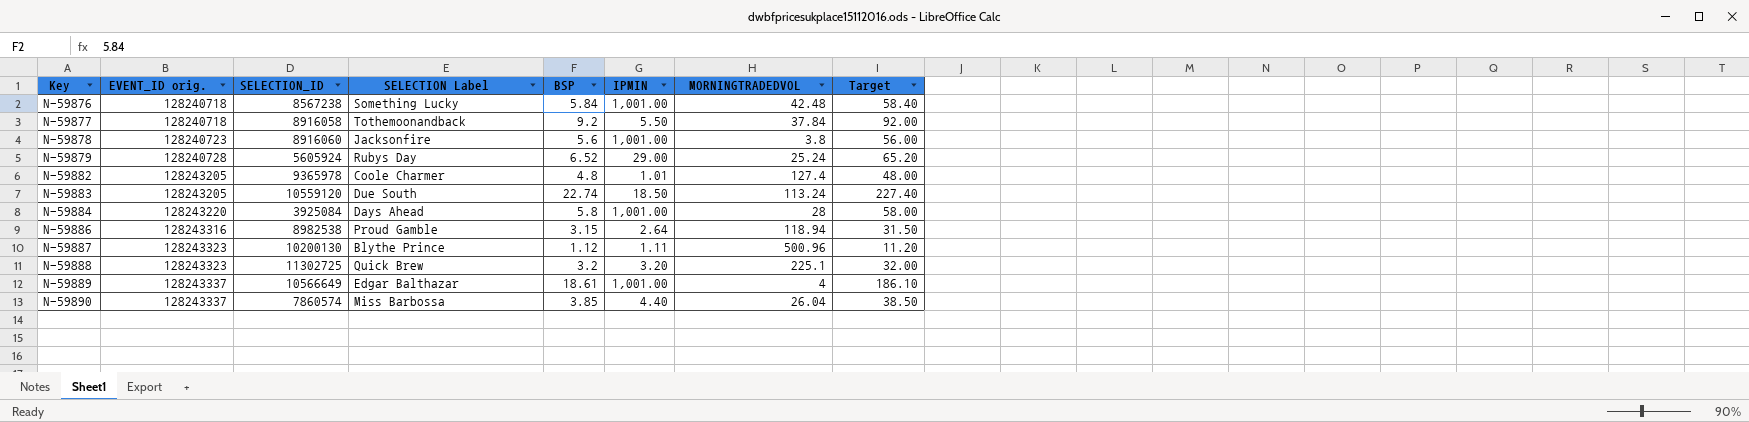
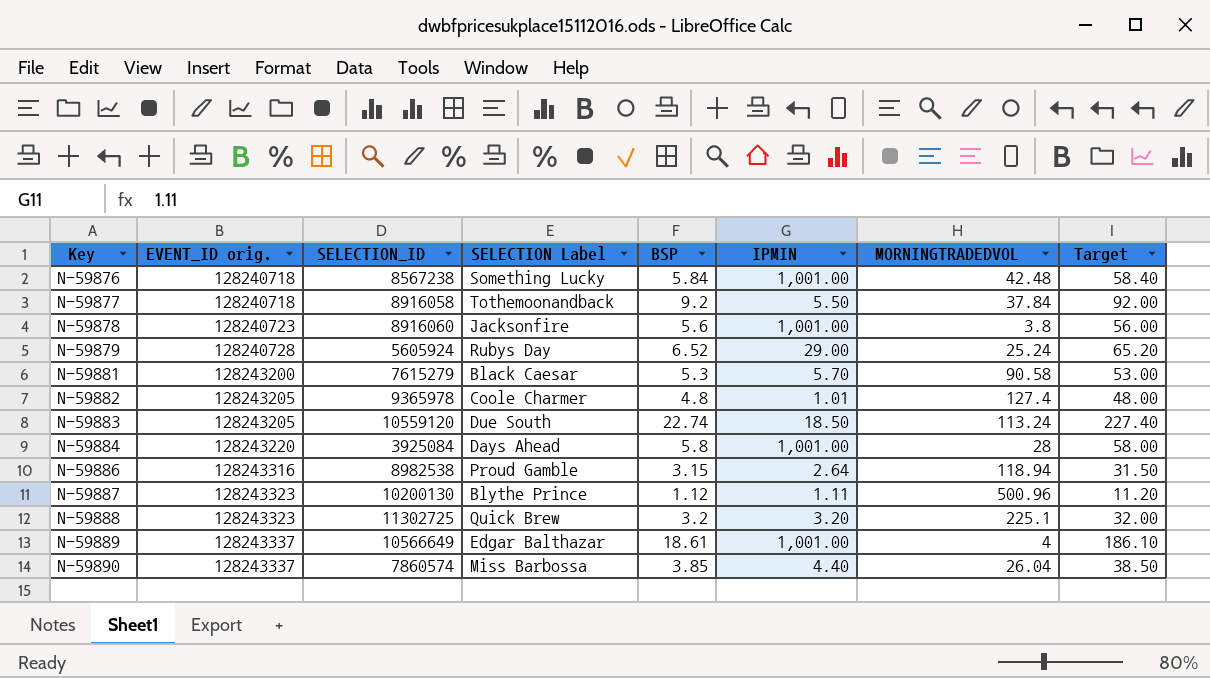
row N-59881: none -> 128243200 | 7615279 | Black Caesar | 5.3 | 5.70 | 90.58 | 53.00

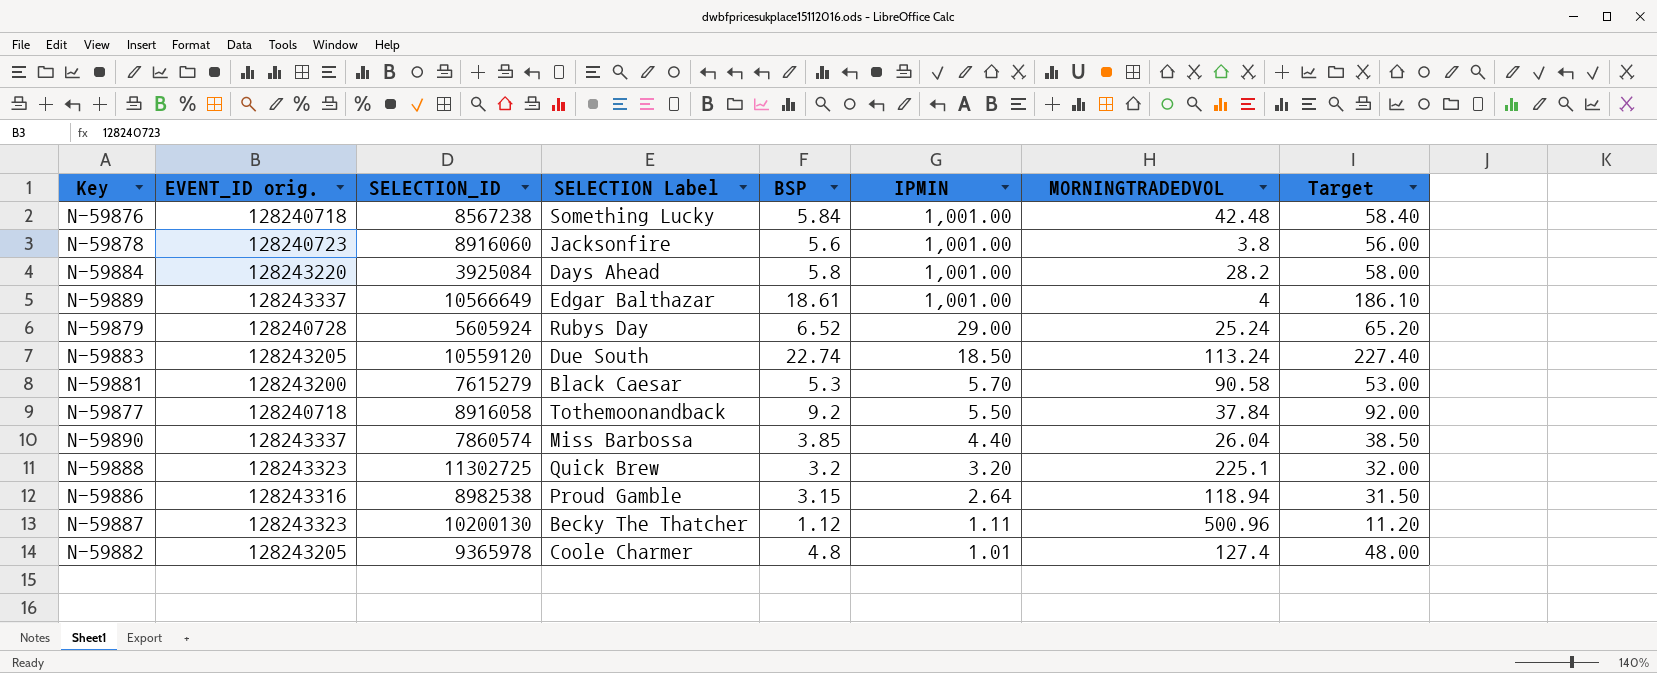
row order: Key ascending -> IPMIN descending
N-59884 | MORNINGTRADEDVOL: 28 -> 28.2
N-59887 | SELECTION Label: Blythe Prince -> Becky The Thatcher

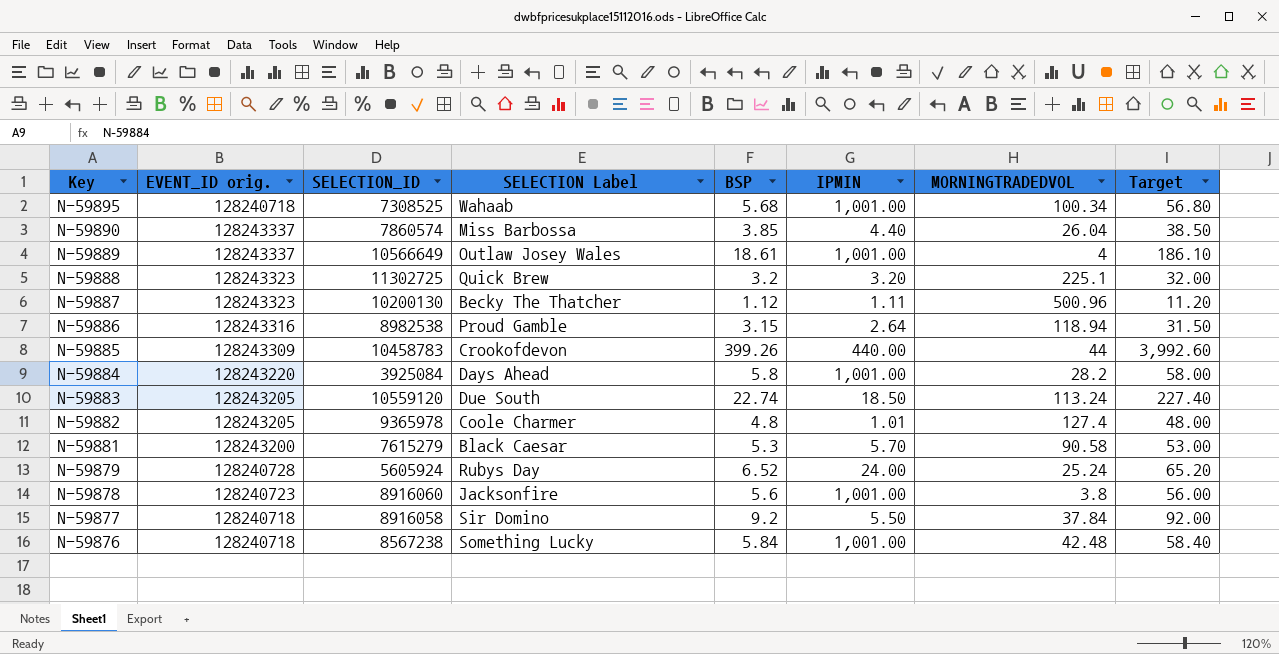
row order: IPMIN descending -> Key descending
row N-59895: none -> 128240718 | 7308525 | Wahaab | 5.68 | 1,001.00 | 100.34 | 56.80
N-59889 | SELECTION Label: Edgar Balthazar -> Outlaw Josey Wales
row N-59885: none -> 128243309 | 10458783 | Crookofdevon | 399.26 | 440.00 | 44 | 3,992.60
N-59879 | IPMIN: 29.00 -> 24.00
N-59877 | SELECTION Label: Tothemoonandback -> Sir Domino

